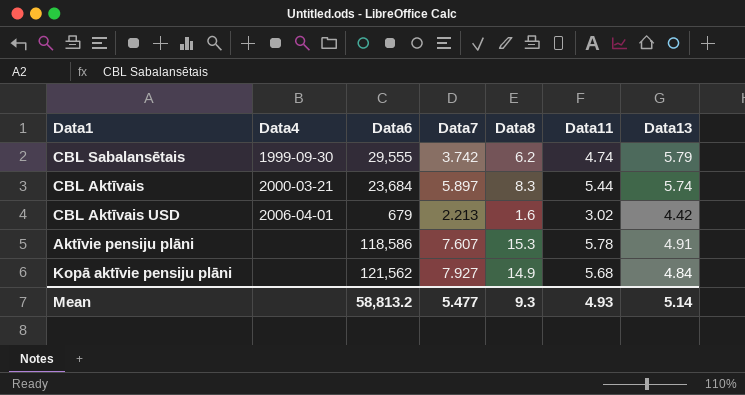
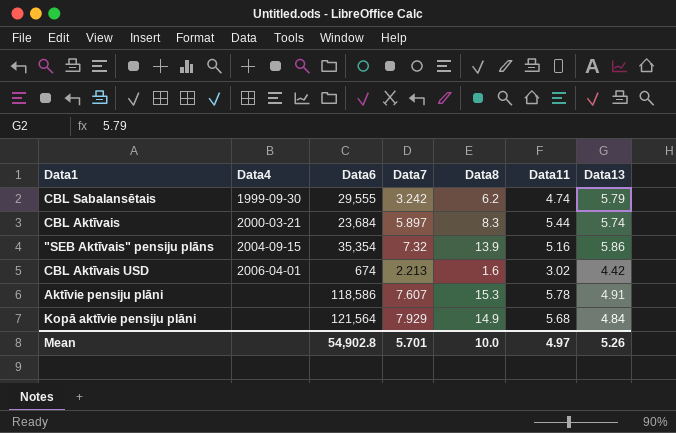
CBL Sabalansētais | Data7: 3.742 -> 3.242
row "SEB Aktīvais" pensiju plāns: none -> 2004-09-15 | 35,354 | 7.32 | 13.9 | 5.16 | 5.86
CBL Aktīvais USD | Data6: 679 -> 674
Kopā aktīvie pensiju plāni | Data6: 121,562 -> 121,564
Kopā aktīvie pensiju plāni | Data7: 7.927 -> 7.929
Mean | Data6: 58,813.2 -> 54,902.8
Mean | Data7: 5.477 -> 5.701
Mean | Data8: 9.3 -> 10.0
Mean | Data11: 4.93 -> 4.97
Mean | Data13: 5.14 -> 5.26

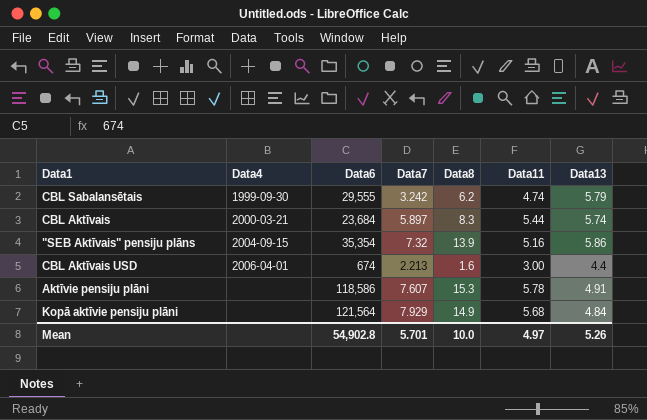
CBL Aktīvais USD | Data11: 3.02 -> 3.00
CBL Aktīvais USD | Data13: 4.42 -> 4.4

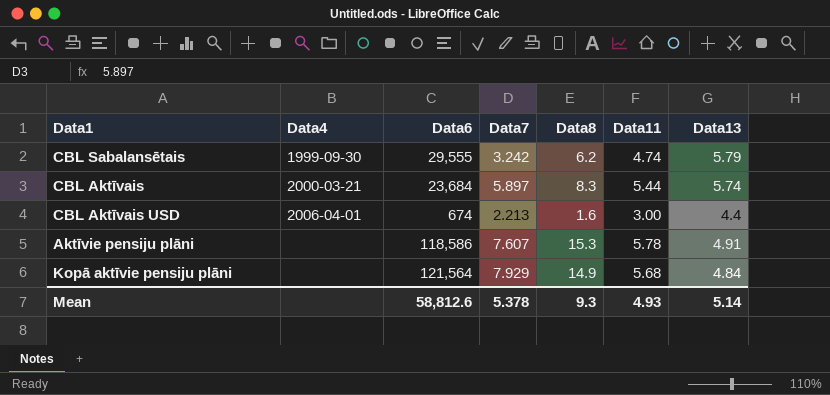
row "SEB Aktīvais" pensiju plāns: 2004-09-15 | 35,354 | 7.32 | 13.9 | 5.16 | 5.86 -> none
Mean | Data6: 54,902.8 -> 58,812.6
Mean | Data7: 5.701 -> 5.378
Mean | Data8: 10.0 -> 9.3
Mean | Data11: 4.97 -> 4.93
Mean | Data13: 5.26 -> 5.14

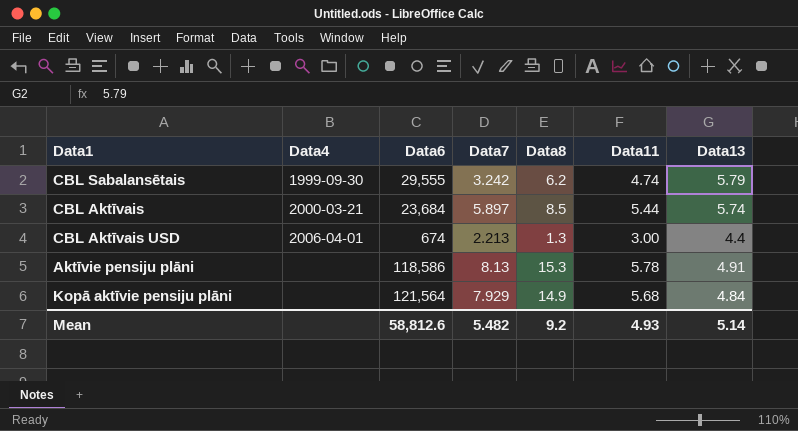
CBL Aktīvais | Data8: 8.3 -> 8.5
CBL Aktīvais USD | Data8: 1.6 -> 1.3
Aktīvie pensiju plāni | Data7: 7.607 -> 8.13
Mean | Data7: 5.378 -> 5.482
Mean | Data8: 9.3 -> 9.2

